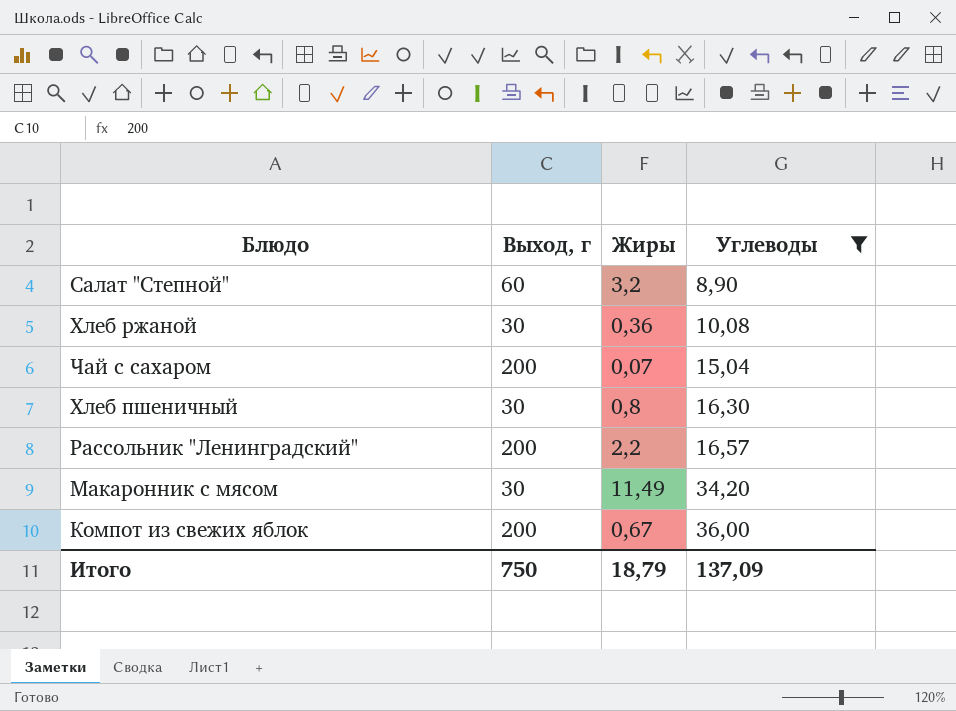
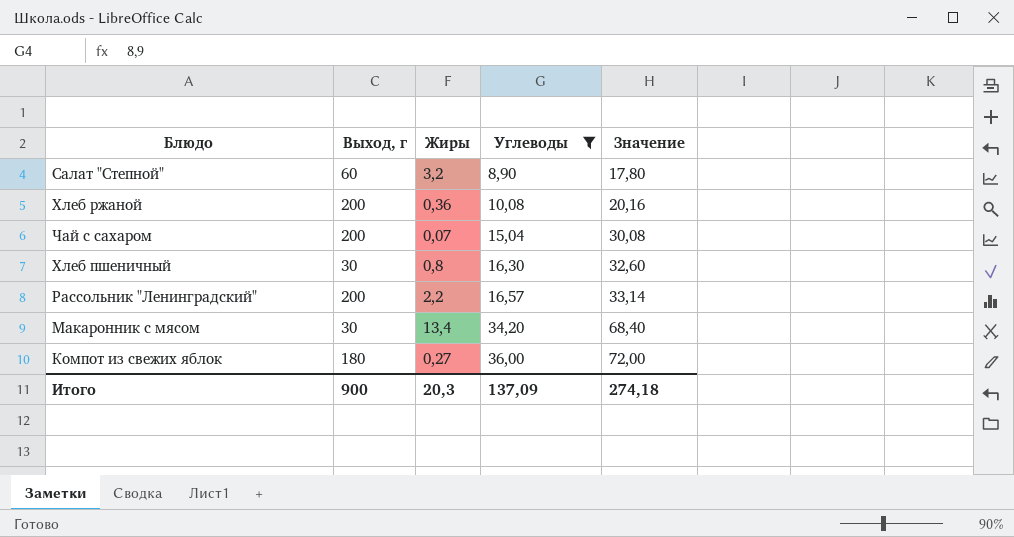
column Значение | formula: none -> [Углеводы] * 2
Хлеб ржаной | Выход, г: 30 -> 200
Макаронник с мясом | Жиры: 11,49 -> 13,4
Компот из свежих яблок | Выход, г: 200 -> 180
Компот из свежих яблок | Жиры: 0,67 -> 0,27
Итого | Выход, г: 750 -> 900
Итого | Жиры: 18,79 -> 20,3

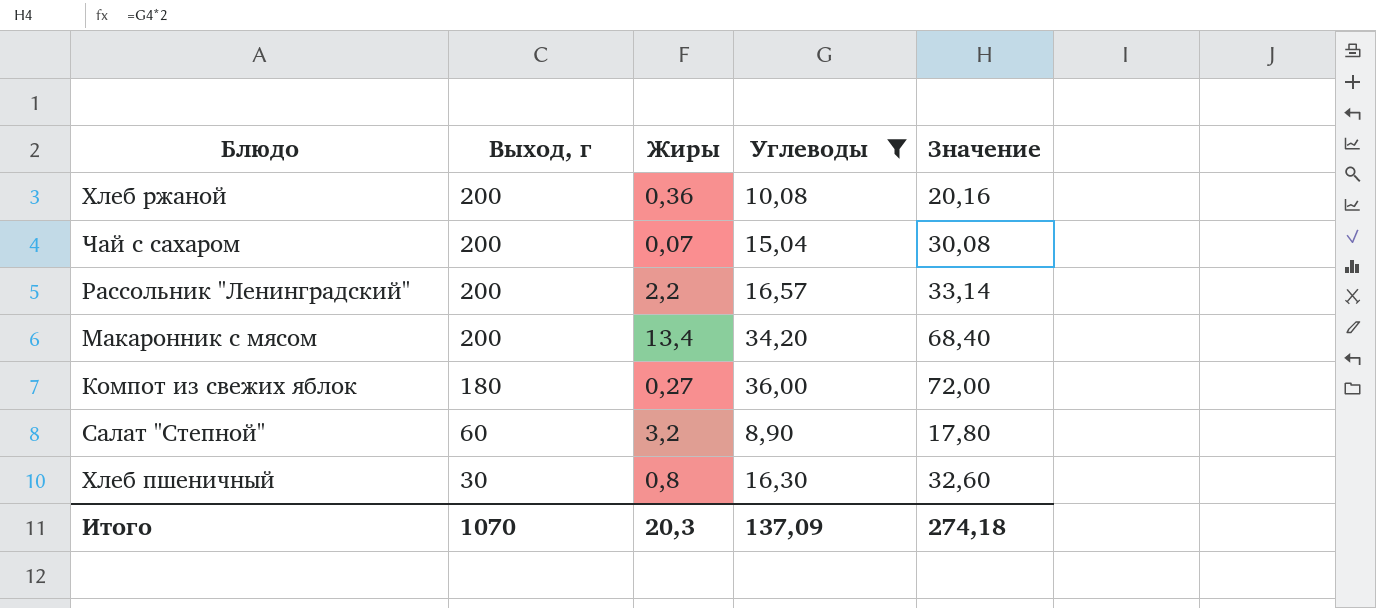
row order: Углеводы ascending -> Выход, г descending
Макаронник с мясом | Выход, г: 30 -> 200
Итого | Выход, г: 900 -> 1070

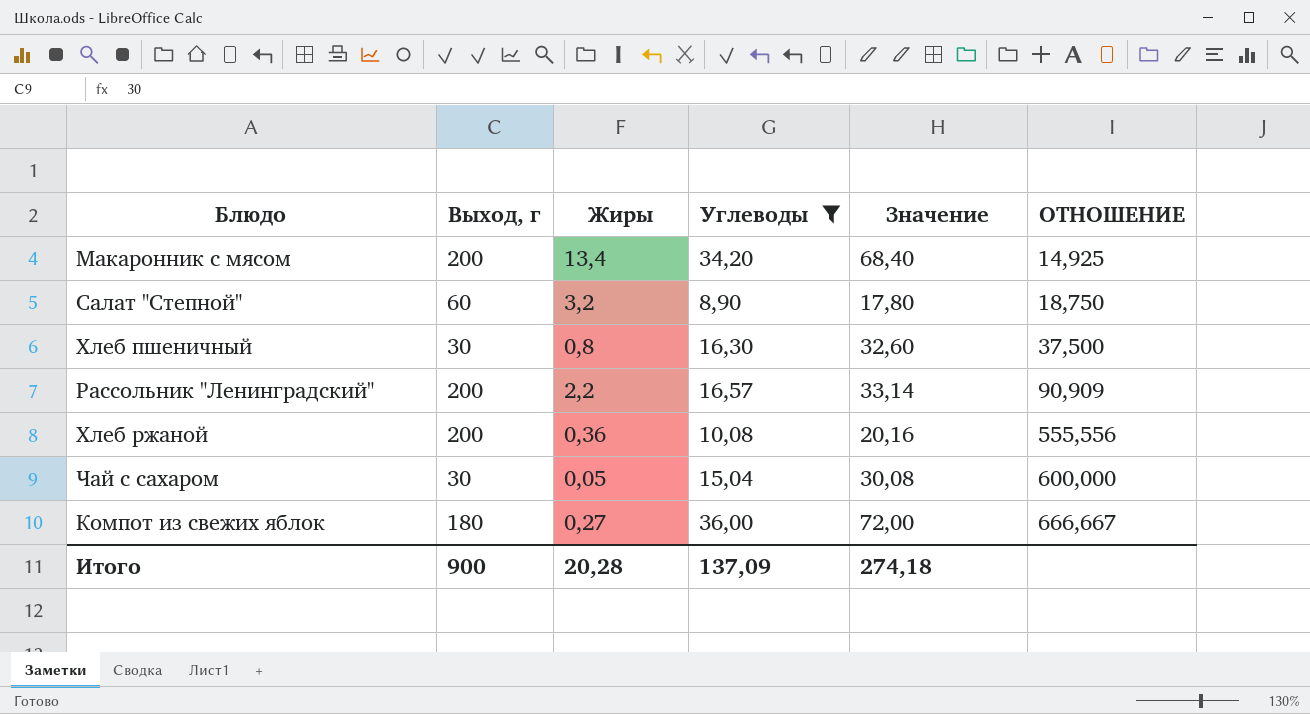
row order: Выход, г descending -> ОТНОШЕНИЕ ascending
column ОТНОШЕНИЕ | formula: none -> [Выход, г] / [Жиры]
Чай с сахаром | Выход, г: 200 -> 30
Чай с сахаром | Жиры: 0,07 -> 0,05
Итого | Выход, г: 1070 -> 900
Итого | Жиры: 20,3 -> 20,28

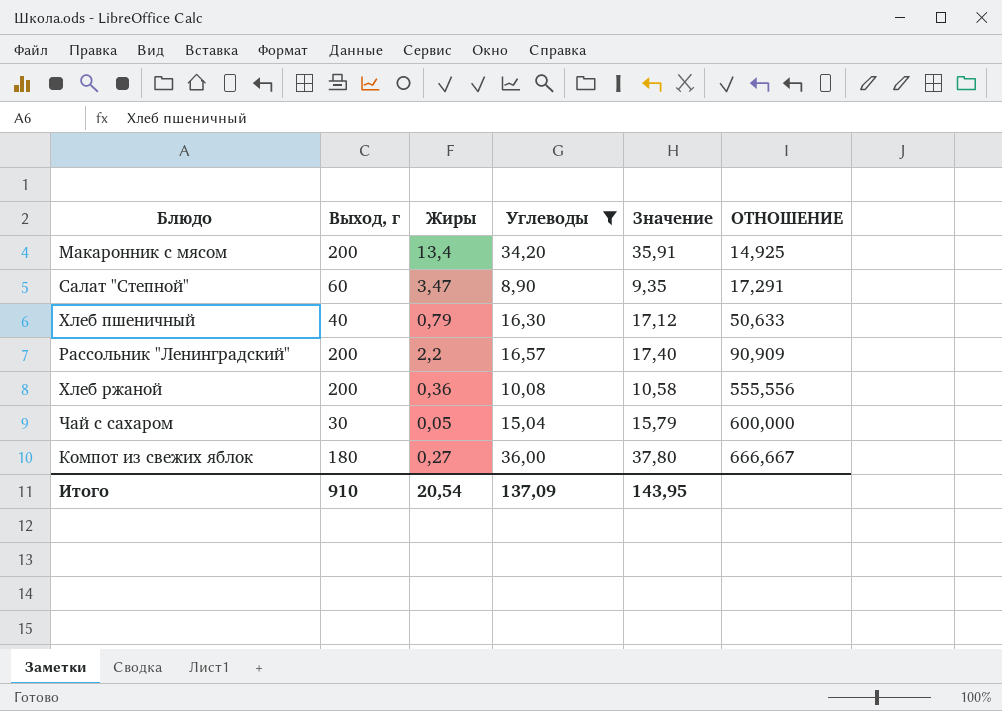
column Значение | formula: [Углеводы] * 2 -> [Углеводы] * 1,05
Салат "Степной" | Жиры: 3,2 -> 3,47
Салат "Степной" | ОТНОШЕНИЕ: 18,750 -> 17,291
Хлеб пшеничный | Выход, г: 30 -> 40
Хлеб пшеничный | Жиры: 0,8 -> 0,79
Хлеб пшеничный | ОТНОШЕНИЕ: 37,500 -> 50,633
Итого | Выход, г: 900 -> 910
Итого | Жиры: 20,28 -> 20,54
Итого | Значение: 274,18 -> 143,95

